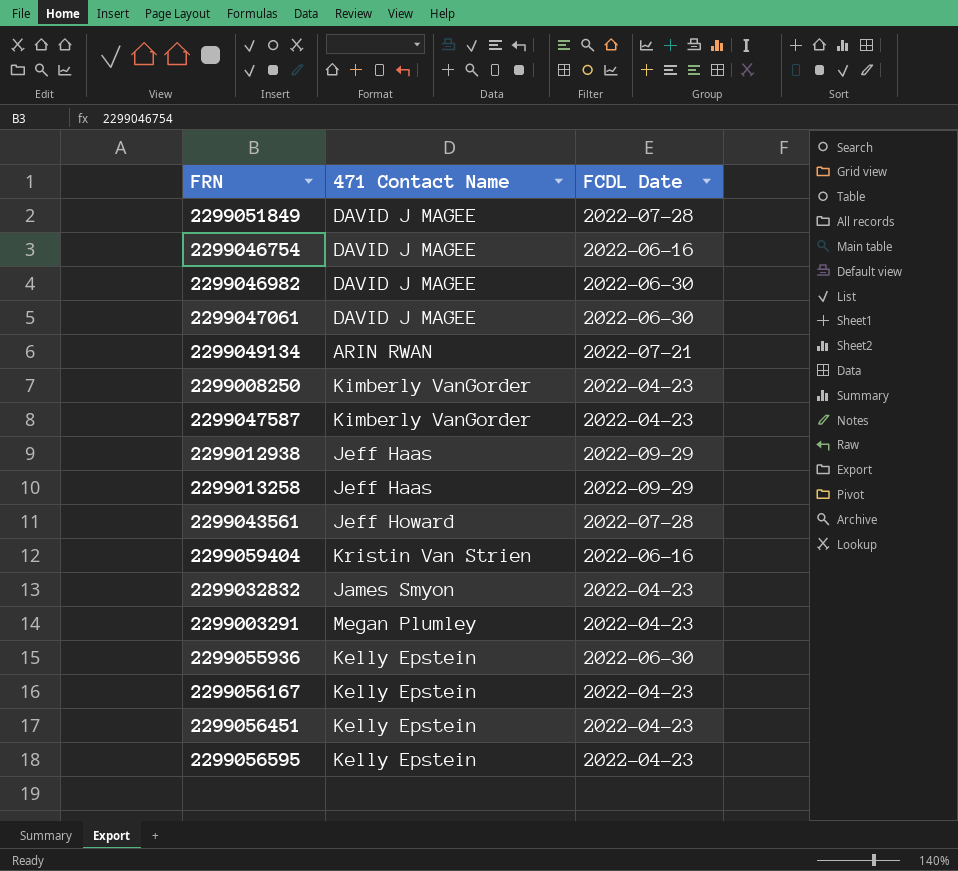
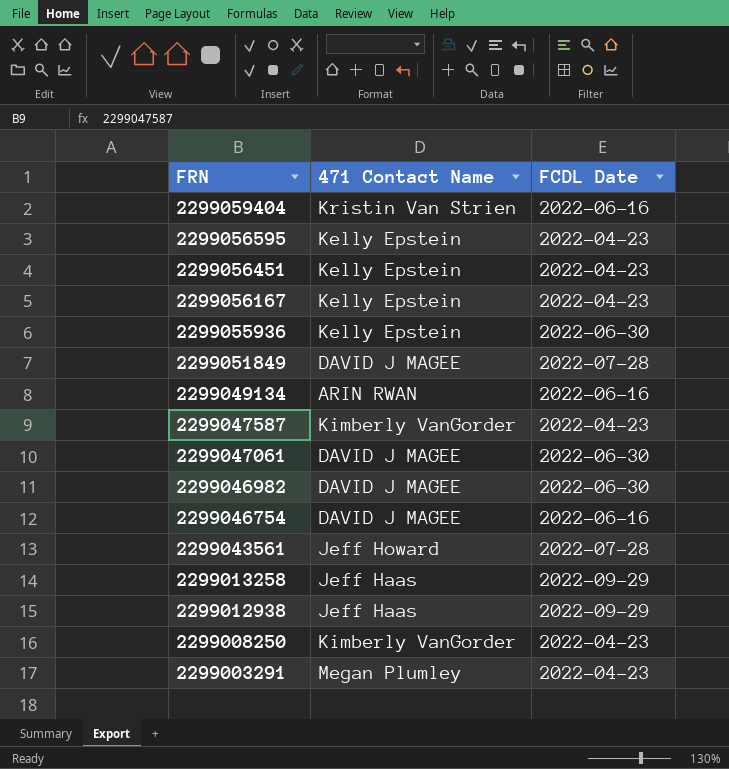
row order: none -> FRN descending
row 2299032832: James Smyon | 2022-04-23 -> none
2299049134 | FCDL Date: 2022-07-21 -> 2022-06-16

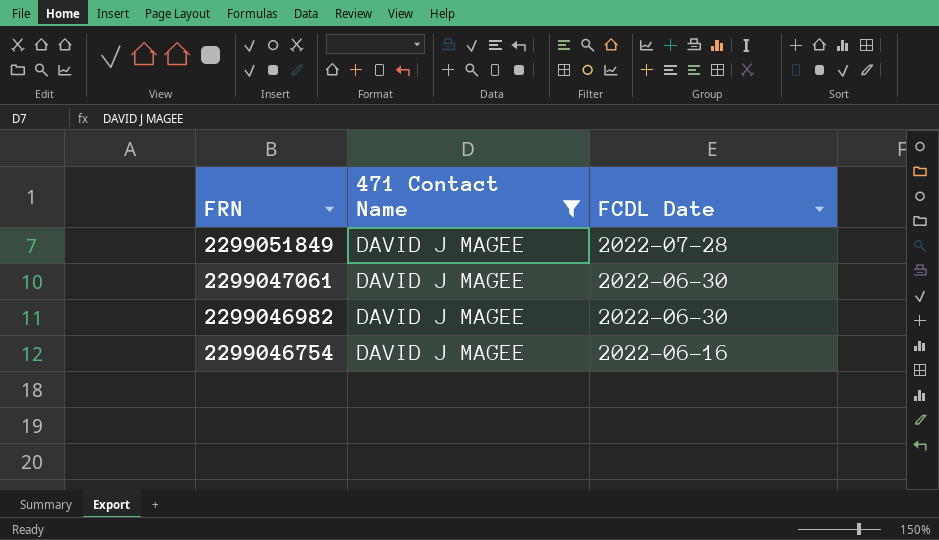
filter: none -> 471 Contact Name = DAVID J MAGEE

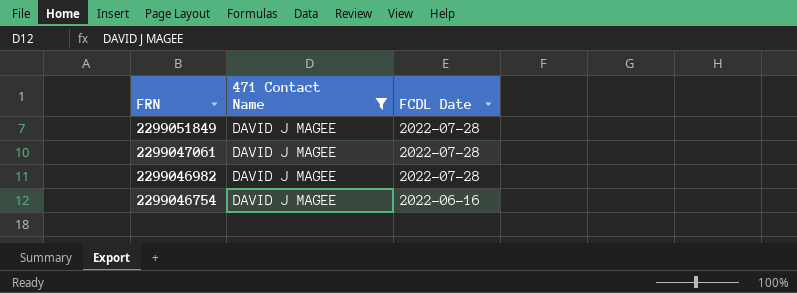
2299047061 | FCDL Date: 2022-06-30 -> 2022-07-28
2299046982 | FCDL Date: 2022-06-30 -> 2022-07-28

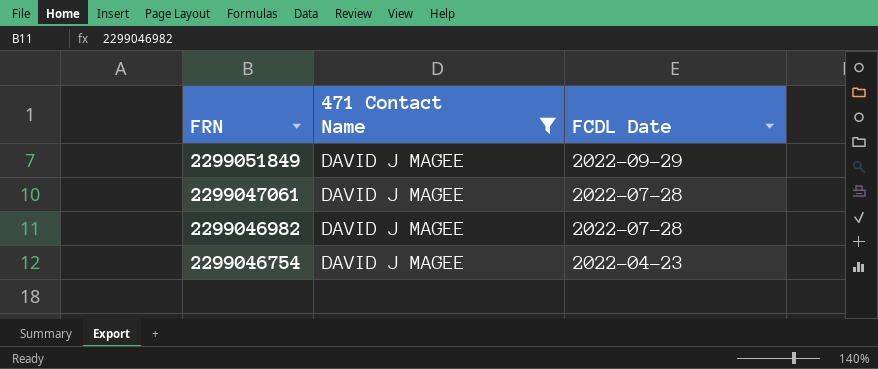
2299051849 | FCDL Date: 2022-07-28 -> 2022-09-29
2299046754 | FCDL Date: 2022-06-16 -> 2022-04-23

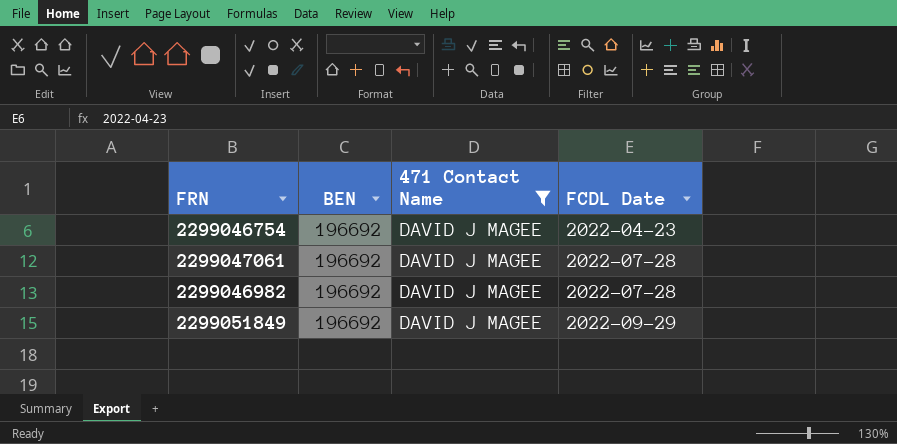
row order: FRN descending -> FCDL Date ascending
column BEN | position: none -> 2

